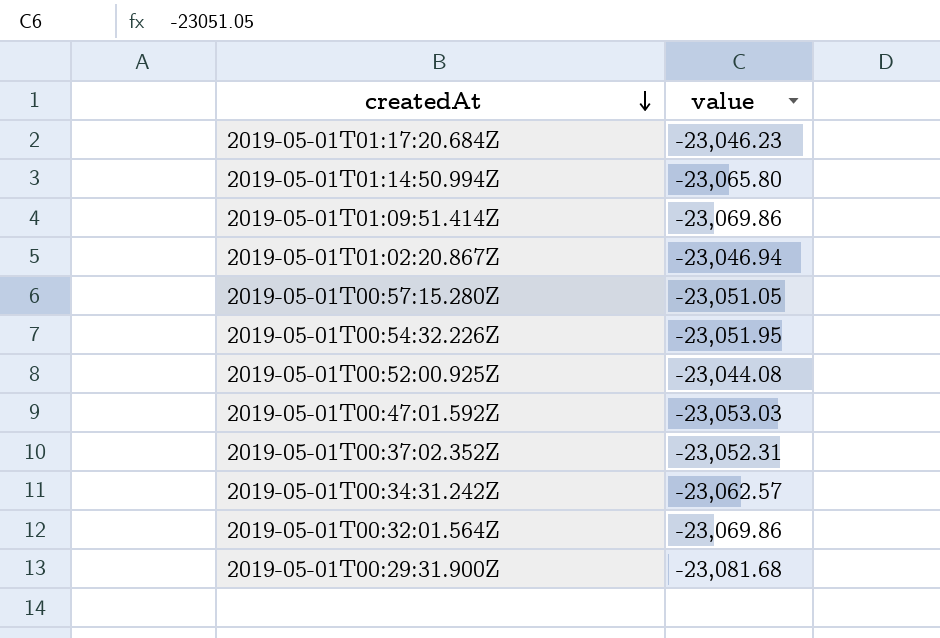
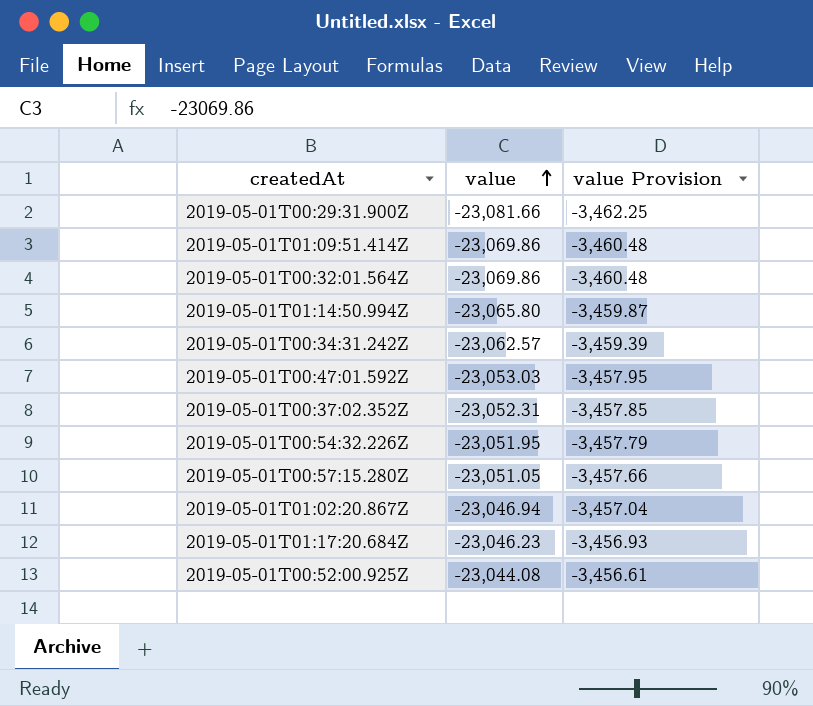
row order: createdAt descending -> value ascending
column value Provision | formula: none -> [value] * 0.15
2019-05-01T00:29:31.900Z | value: -23,081.68 -> -23,081.66

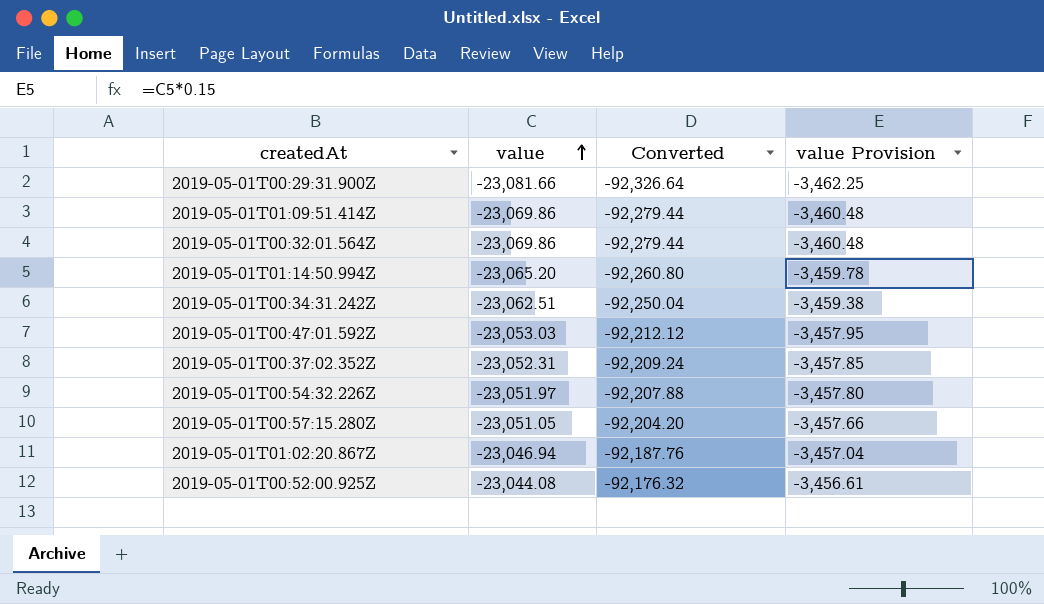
column Converted | formula: none -> [value] * 4
row 2019-05-01T01:17:20.684Z: -23,046.23 | -3,456.93 -> none
2019-05-01T01:14:50.994Z | value: -23,065.80 -> -23,065.20
2019-05-01T01:14:50.994Z | value Provision: -3,459.87 -> -3,459.78
2019-05-01T00:34:31.242Z | value: -23,062.57 -> -23,062.51
2019-05-01T00:34:31.242Z | value Provision: -3,459.39 -> -3,459.38
2019-05-01T00:54:32.226Z | value: -23,051.95 -> -23,051.97
2019-05-01T00:54:32.226Z | value Provision: -3,457.79 -> -3,457.80

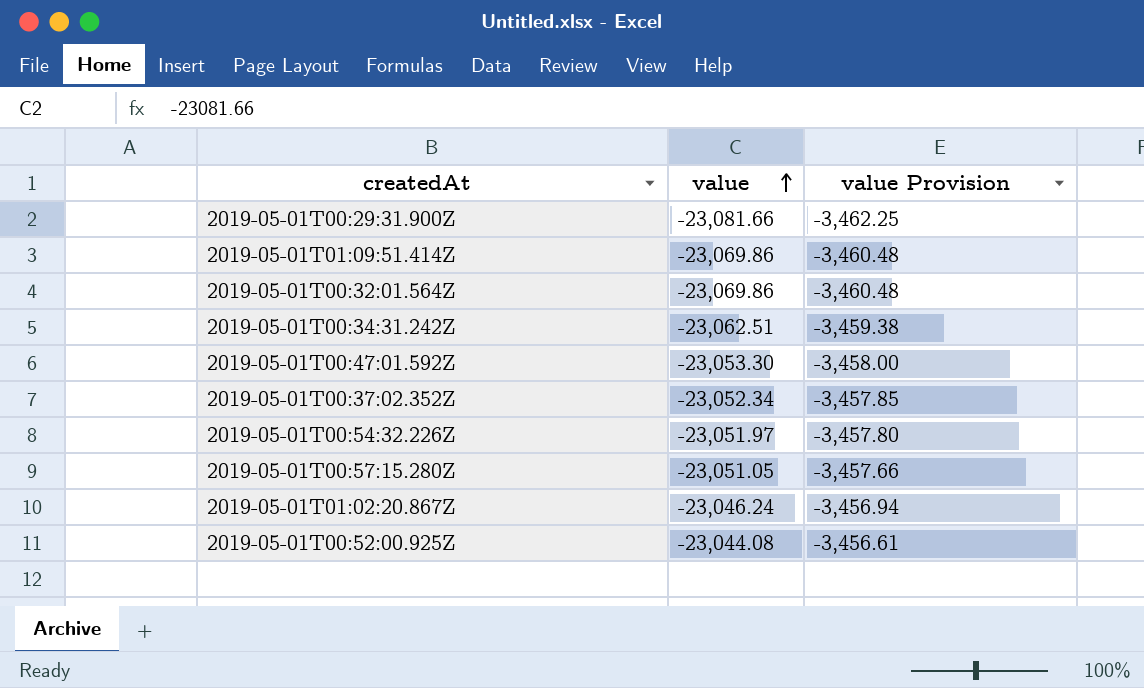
column Converted | formula: [value] * 4 -> none
row 2019-05-01T01:14:50.994Z: -23,065.20 | -92,260.80 | -3,459.78 -> none
2019-05-01T00:47:01.592Z | value: -23,053.03 -> -23,053.30
2019-05-01T00:47:01.592Z | value Provision: -3,457.95 -> -3,458.00
2019-05-01T00:37:02.352Z | value: -23,052.31 -> -23,052.34
2019-05-01T01:02:20.867Z | value: -23,046.94 -> -23,046.24
2019-05-01T01:02:20.867Z | value Provision: -3,457.04 -> -3,456.94

